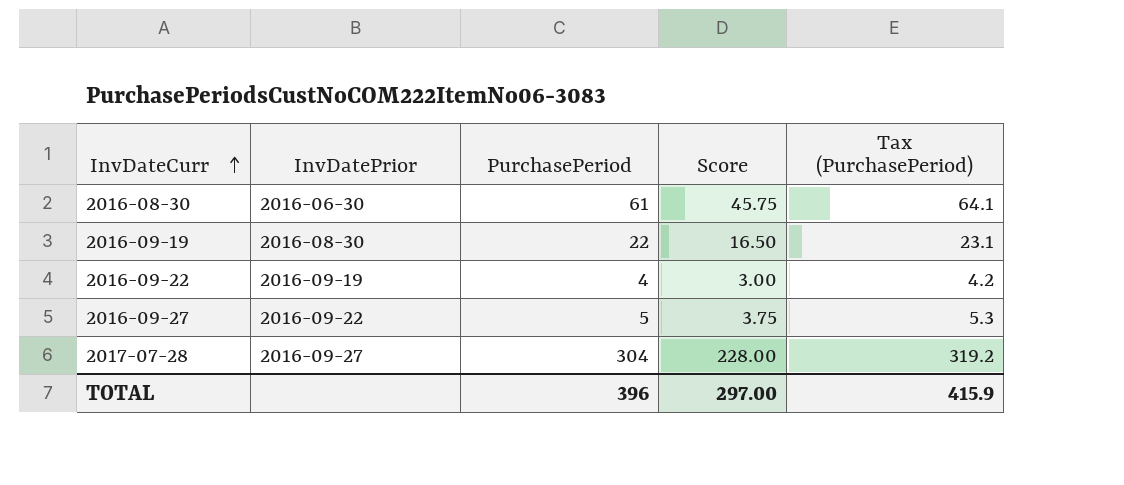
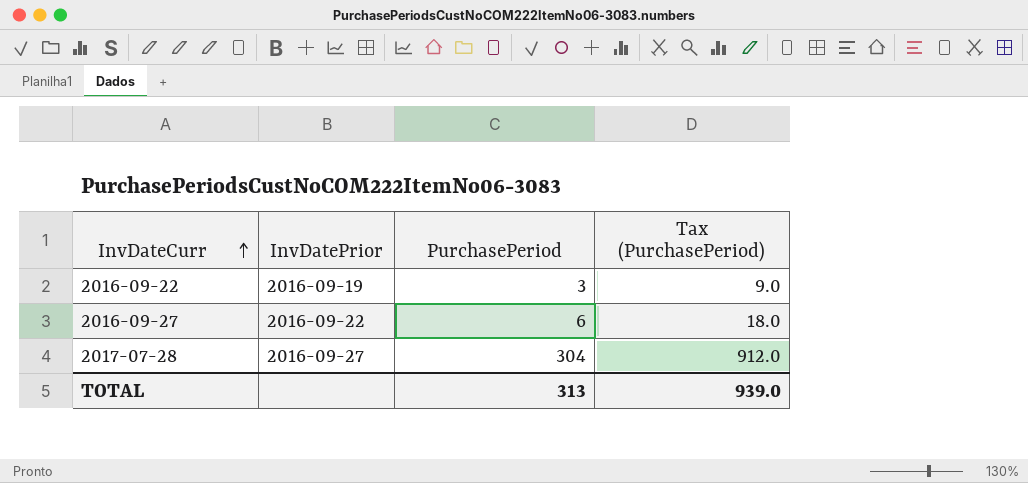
column Score | formula: [PurchasePeriod] * 0.75 -> none
column Tax (PurchasePeriod) | formula: [PurchasePeriod] * 1.05 -> [PurchasePeriod] * 3
row 2016-08-30: 2016-06-30 | 61 | 45.75 | 64.1 -> none
row 2016-09-19: 2016-08-30 | 22 | 16.50 | 23.1 -> none
2016-09-22 | PurchasePeriod: 4 -> 3
2016-09-27 | PurchasePeriod: 5 -> 6
TOTAL | PurchasePeriod: 396 -> 313
TOTAL | Tax (PurchasePeriod): 415.9 -> 939.0

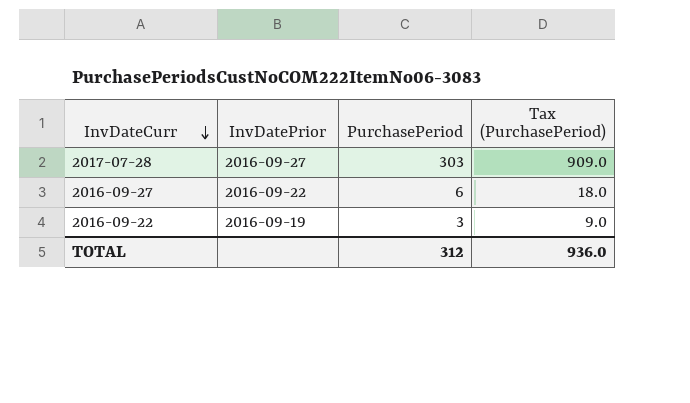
row order: InvDateCurr ascending -> InvDateCurr descending
2017-07-28 | PurchasePeriod: 304 -> 303
2017-07-28 | Tax (PurchasePeriod): 912.0 -> 909.0
TOTAL | PurchasePeriod: 313 -> 312
TOTAL | Tax (PurchasePeriod): 939.0 -> 936.0

